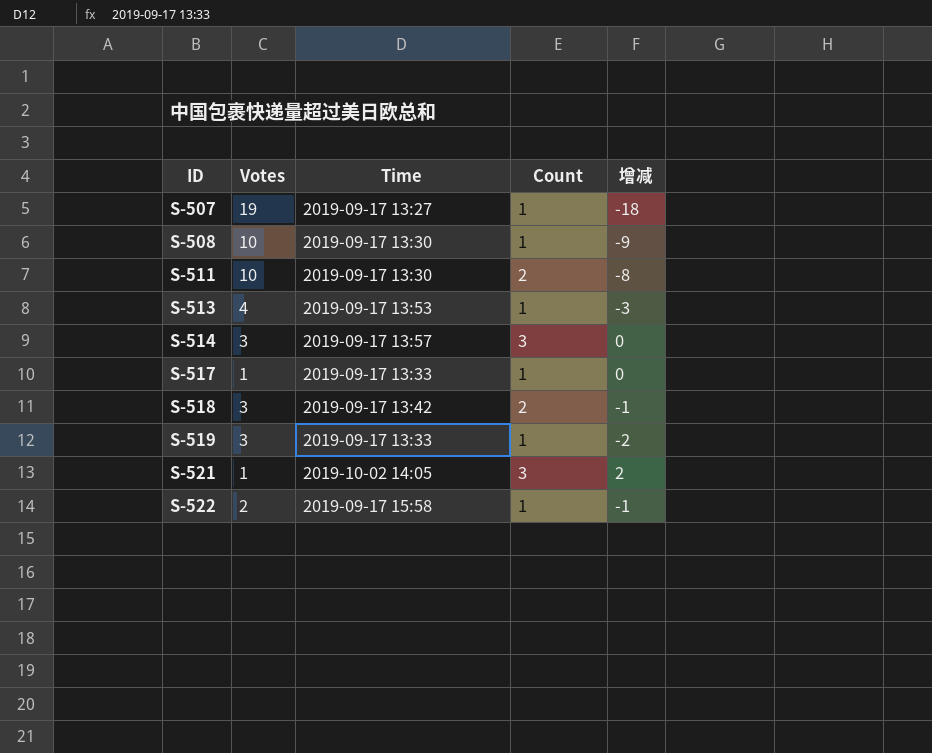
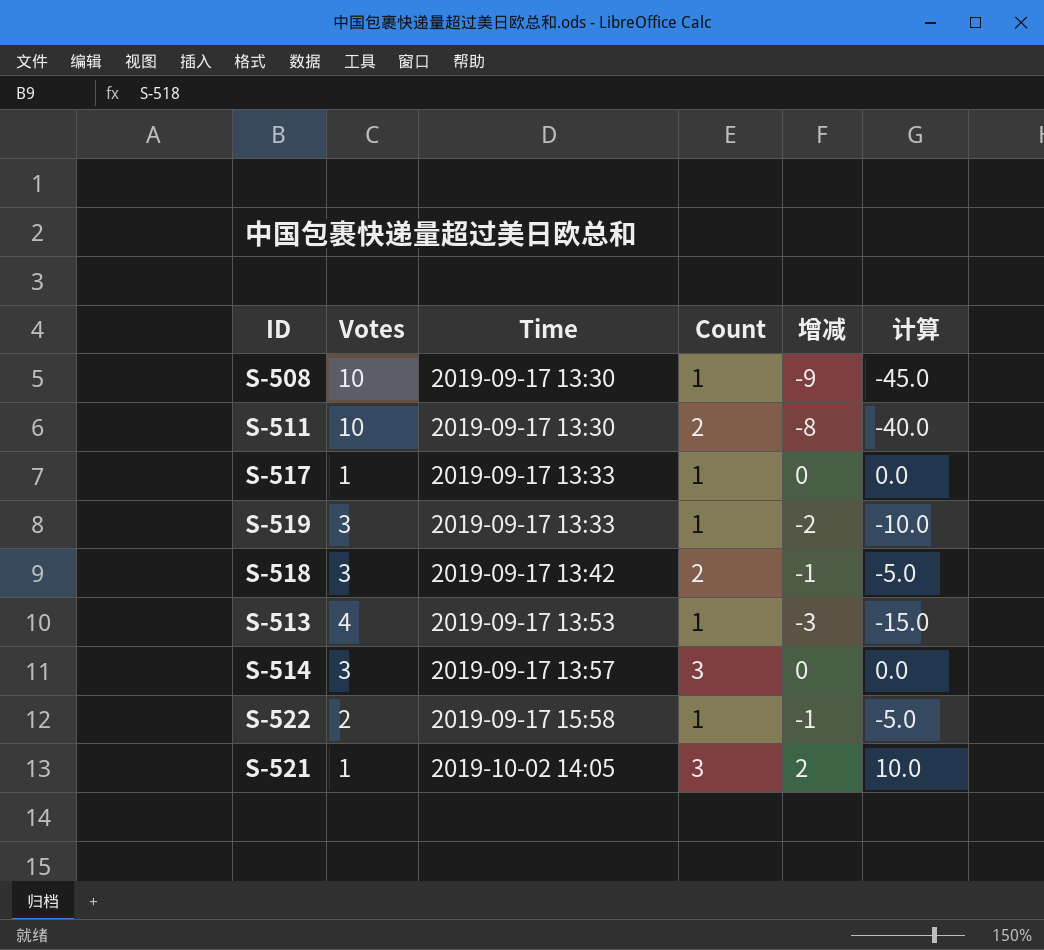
row order: ID ascending -> Time ascending
column 计算 | formula: none -> [增减] * 5
row S-507: 19 | 2019-09-17 13:27 | 1 | -18 -> none

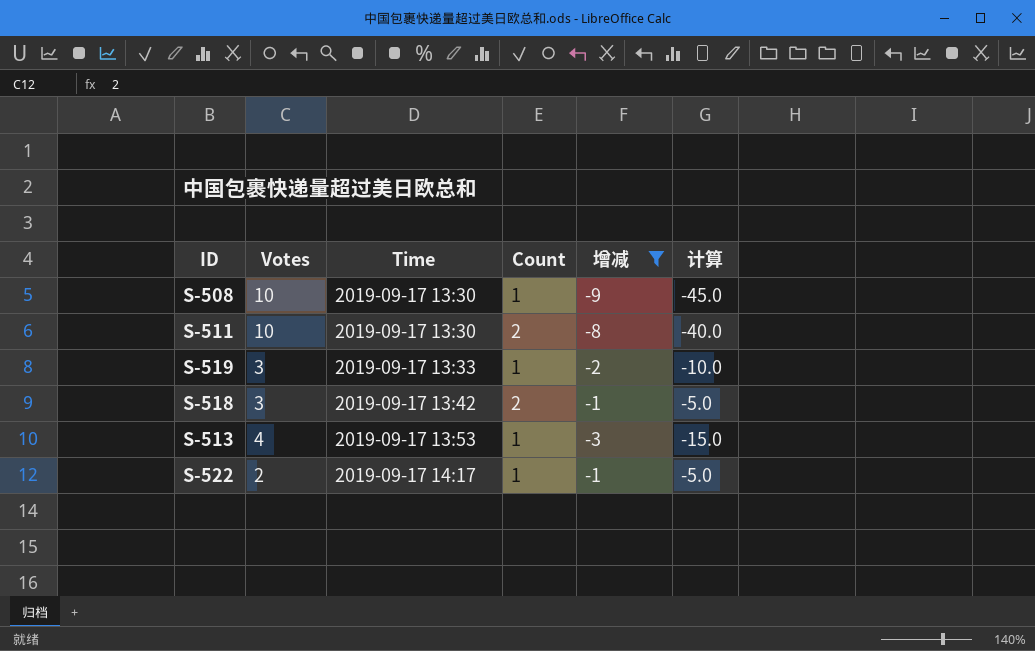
filter: none -> 增减 <= -1
S-522 | Time: 2019-09-17 15:58 -> 2019-09-17 14:17

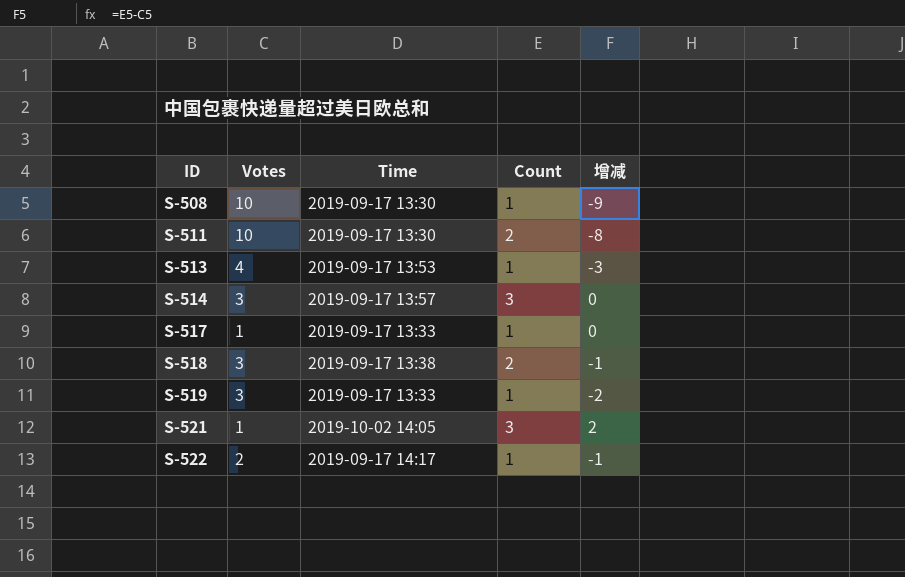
filter: 增减 <= -1 -> none
row order: Time ascending -> ID ascending
column 计算 | formula: [增减] * 5 -> none
S-518 | Time: 2019-09-17 13:42 -> 2019-09-17 13:38

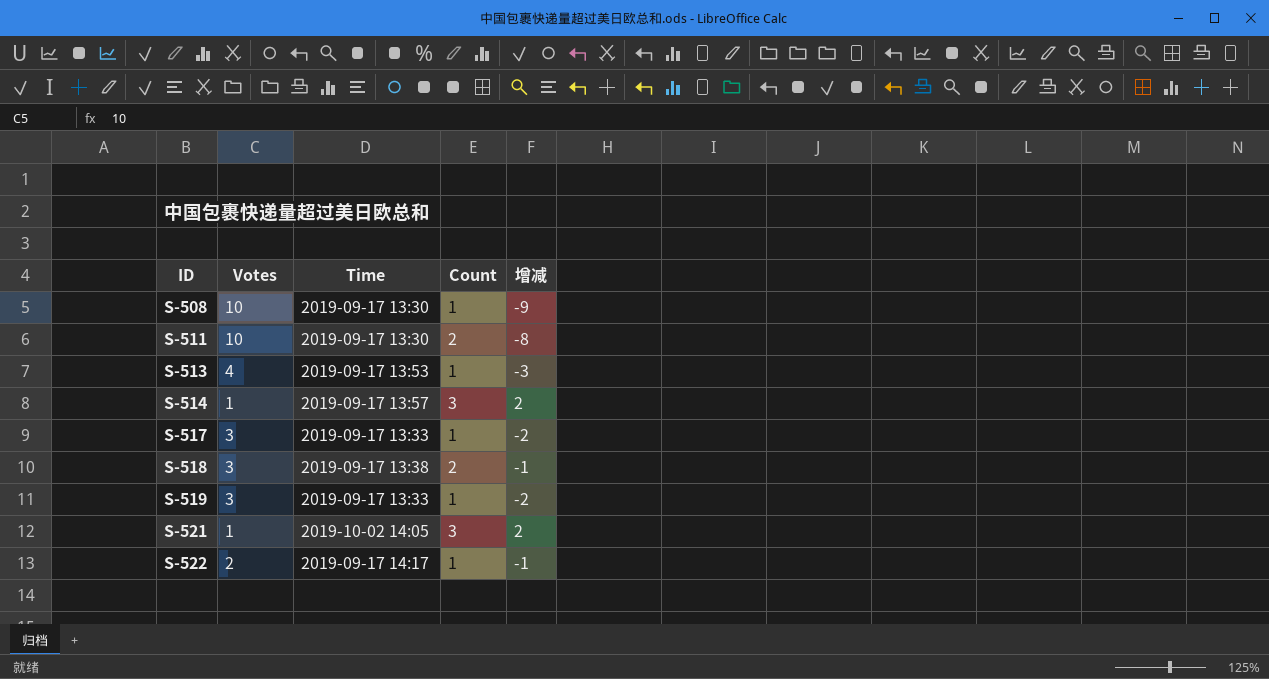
S-514 | Votes: 3 -> 1
S-514 | 增减: 0 -> 2
S-517 | Votes: 1 -> 3
S-517 | 增减: 0 -> -2

